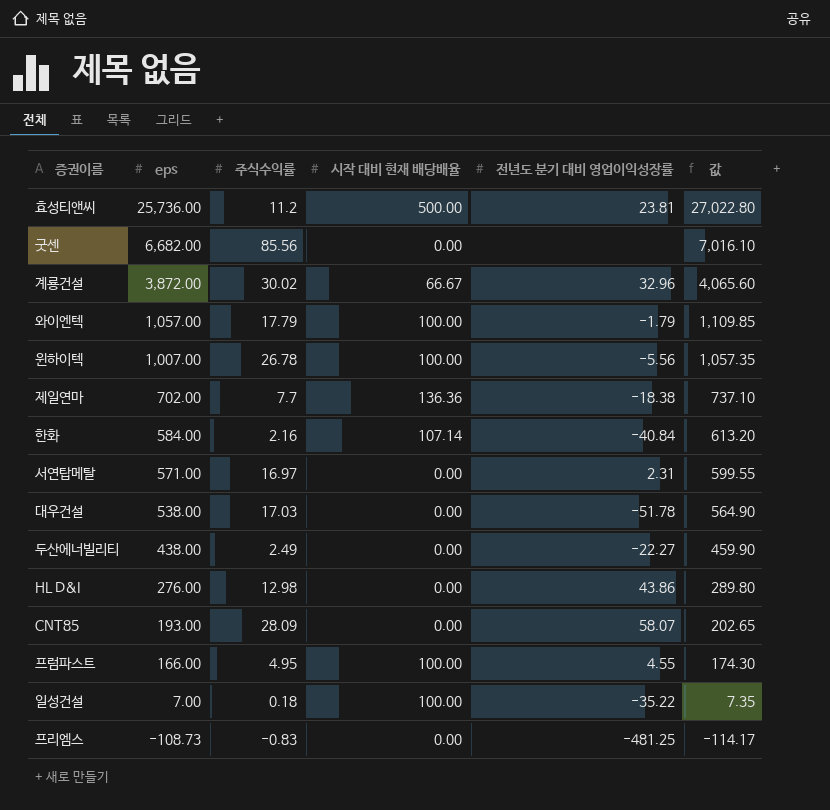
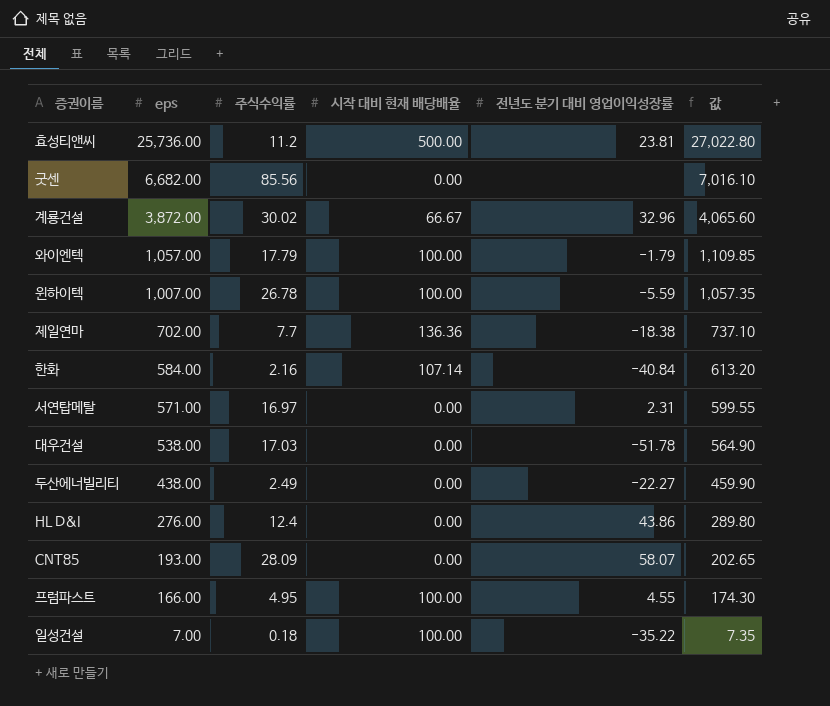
row 프리엠스: -108.73 | -0.83 | 0.00 | -481.25 | -114.17 -> none
윈하이텍 | 전년도 분기 대비 영업이익성장률: -5.56 -> -5.59
HL D&I | 주식수익률: 12.98 -> 12.4

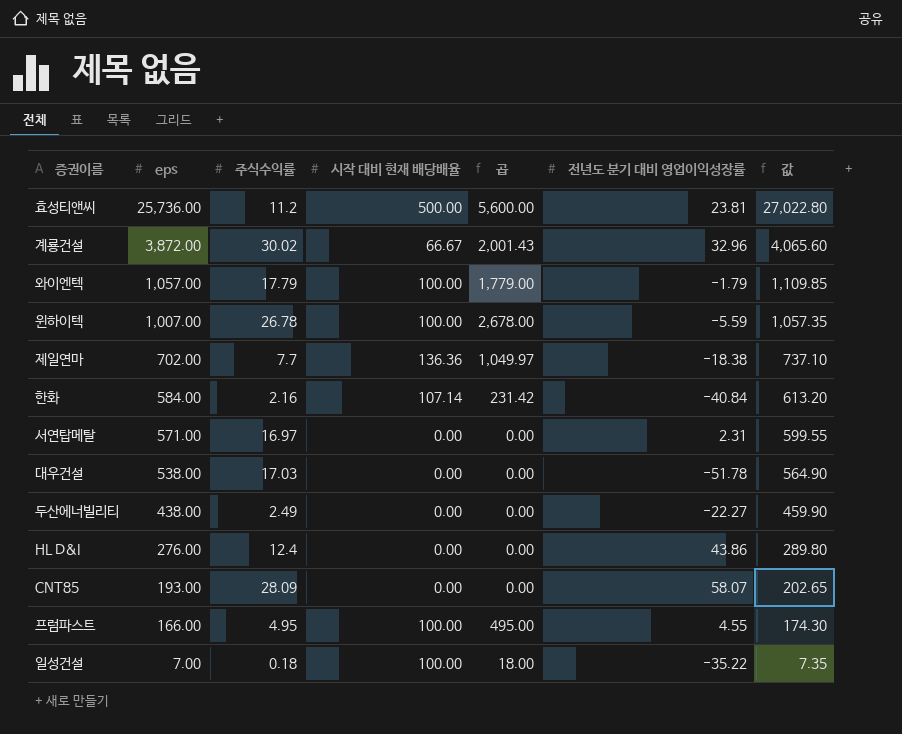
column 곱 | formula: none -> [주식수익률] * [시작 대비 현재 배당배율]
row 굿센: 6,682.00 | 85.56 | 0.00 | none | 7,016.10 -> none

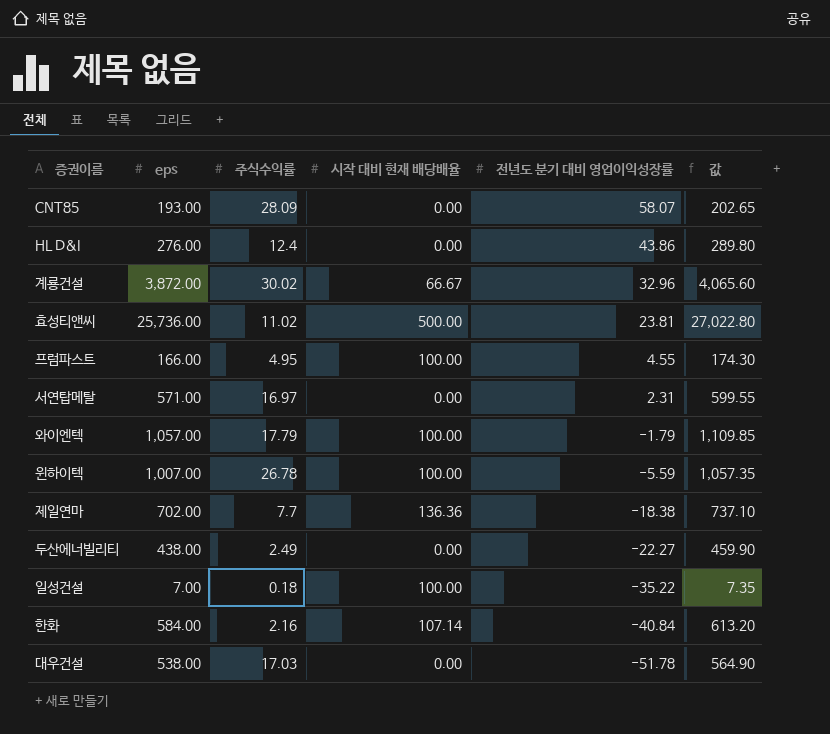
row order: eps descending -> 전년도 분기 대비 영업이익성장률 descending
column 곱 | formula: [주식수익률] * [시작 대비 현재 배당배율] -> none
효성티앤씨 | 주식수익률: 11.2 -> 11.02

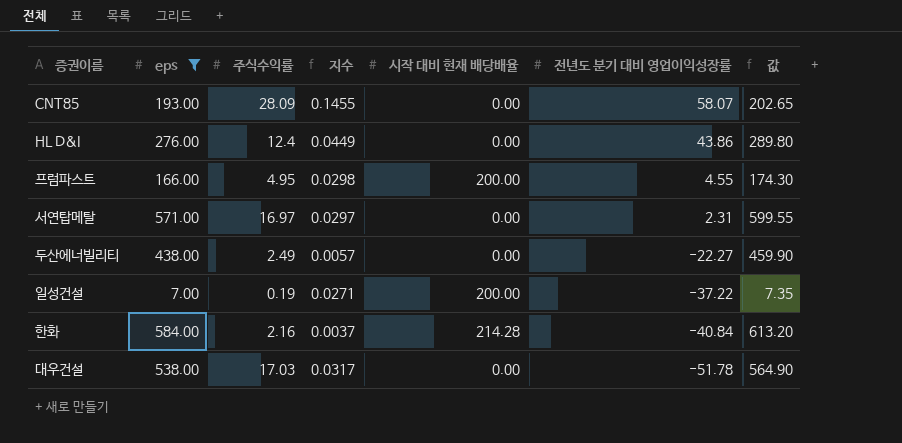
filter: none -> eps <= 584.00
column 지수 | formula: none -> [주식수익률] / [eps]
프럼파스트 | 시작 대비 현재 배당배율: 100.00 -> 200.00
일성건설 | 주식수익률: 0.18 -> 0.19
일성건설 | 시작 대비 현재 배당배율: 100.00 -> 200.00
일성건설 | 전년도 분기 대비 영업이익성장률: -35.22 -> -37.22
한화 | 시작 대비 현재 배당배율: 107.14 -> 214.28

